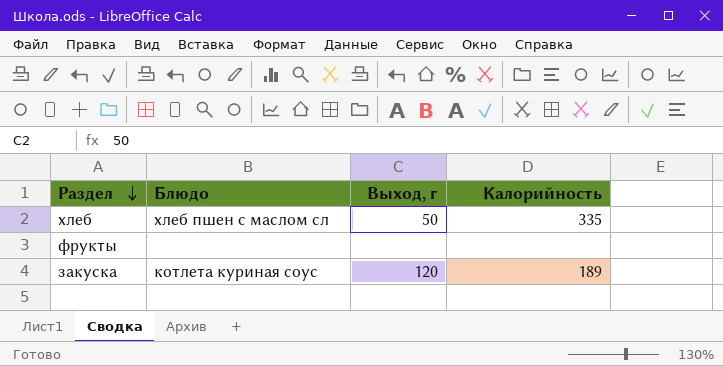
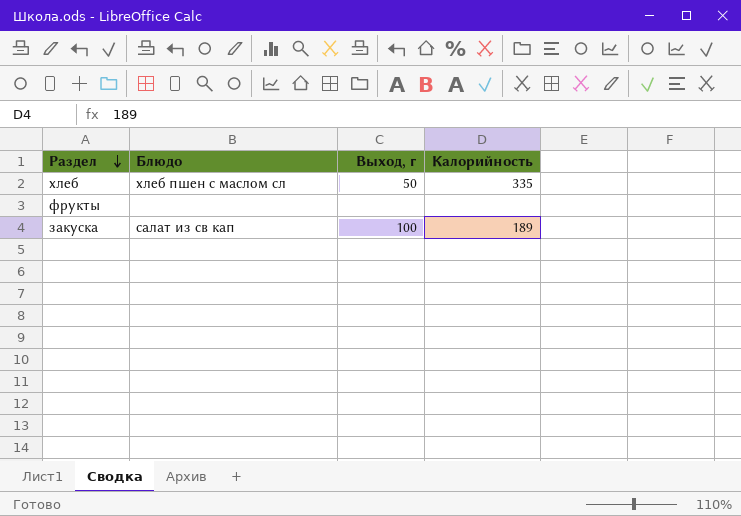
закуска | Блюдо: котлета куриная соус -> салат из св кап
закуска | Выход, г: 120 -> 100

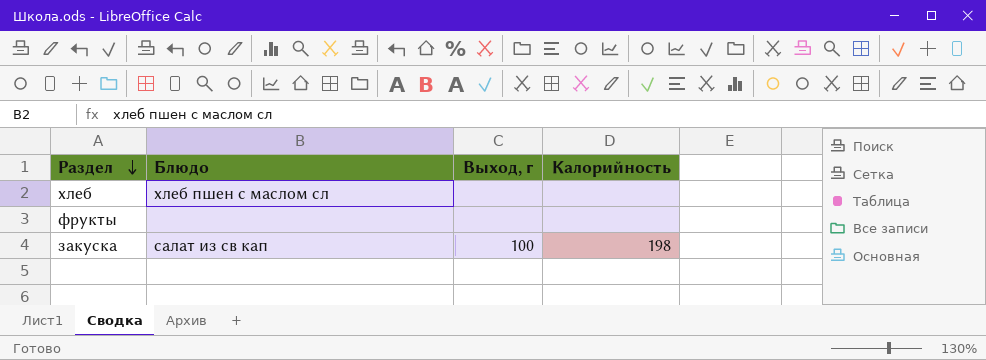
хлеб | Выход, г: 50 -> none
хлеб | Калорийность: 335 -> none
закуска | Калорийность: 189 -> 198

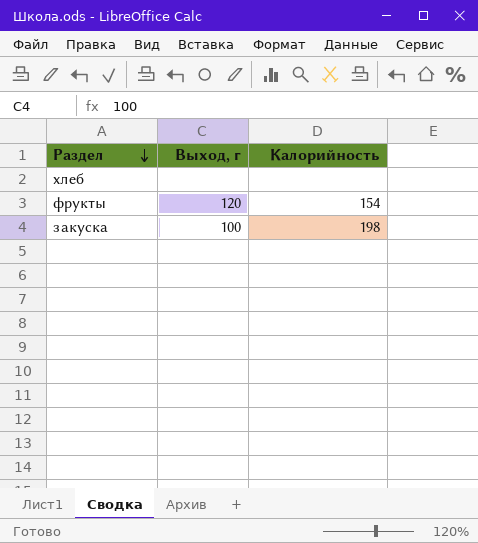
column Блюдо | position: 2 -> none
фрукты | Выход, г: none -> 120
фрукты | Калорийность: none -> 154

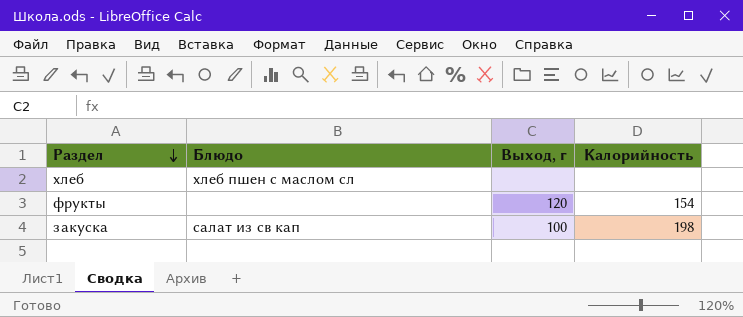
column Блюдо | position: none -> 2

